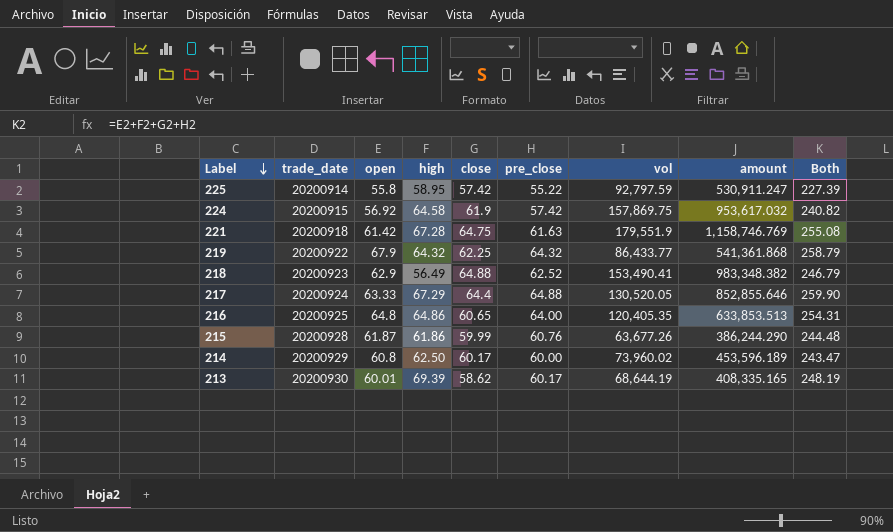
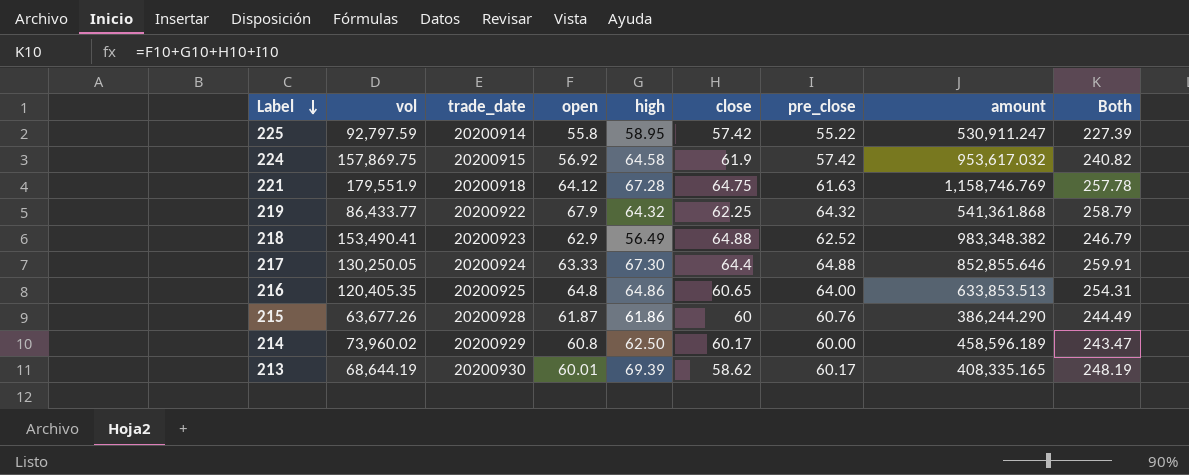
column vol | position: 7 -> 2
221 | open: 61.42 -> 64.12
221 | Both: 255.08 -> 257.78
217 | vol: 130,520.05 -> 130,250.05
217 | high: 67.29 -> 67.30
217 | Both: 259.90 -> 259.91
215 | close: 59.99 -> 60
215 | Both: 244.48 -> 244.49
214 | amount: 453,596.189 -> 458,596.189

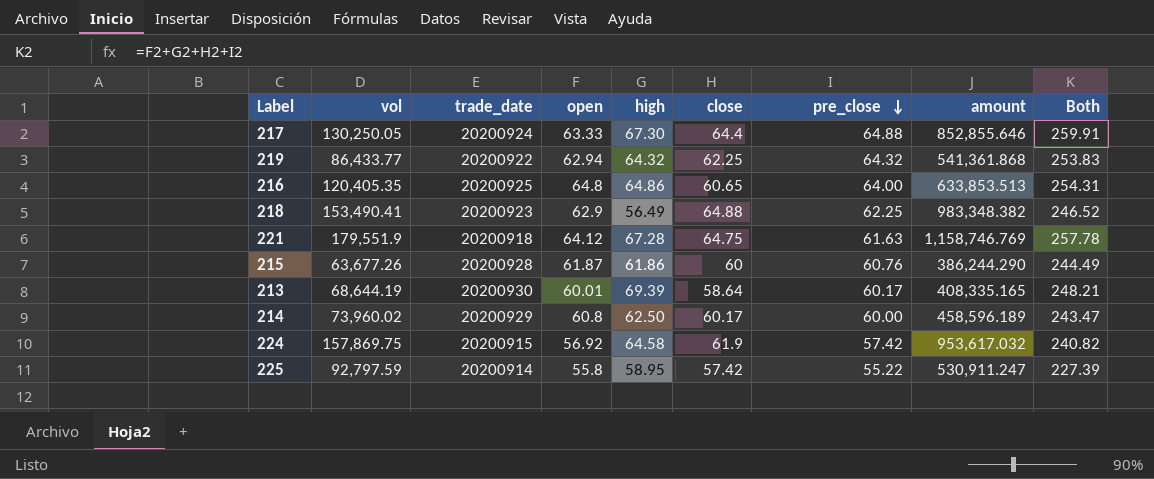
row order: Label descending -> pre_close descending
219 | open: 67.9 -> 62.94
219 | Both: 258.79 -> 253.83
218 | pre_close: 62.52 -> 62.25
218 | Both: 246.79 -> 246.52
213 | close: 58.62 -> 58.64
213 | Both: 248.19 -> 248.21

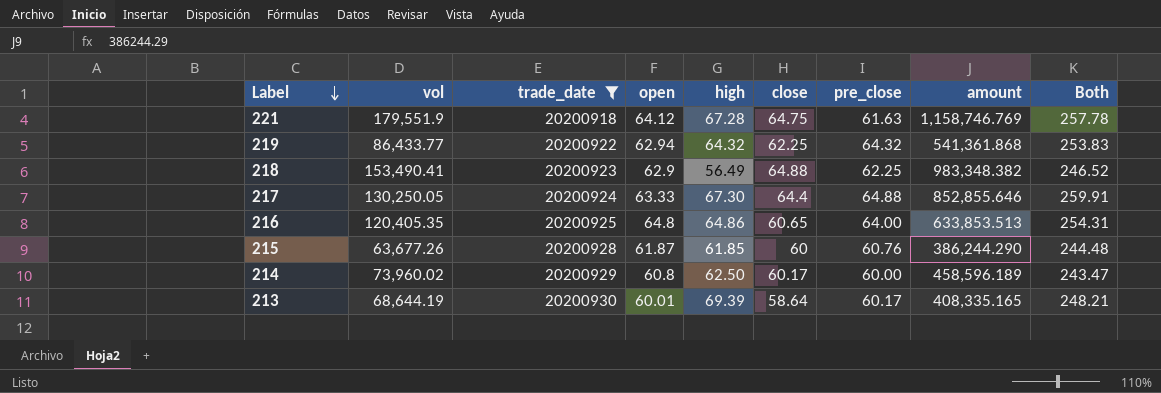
filter: none -> trade_date >= 20200918
row order: pre_close descending -> Label descending
215 | high: 61.86 -> 61.85
215 | Both: 244.49 -> 244.48

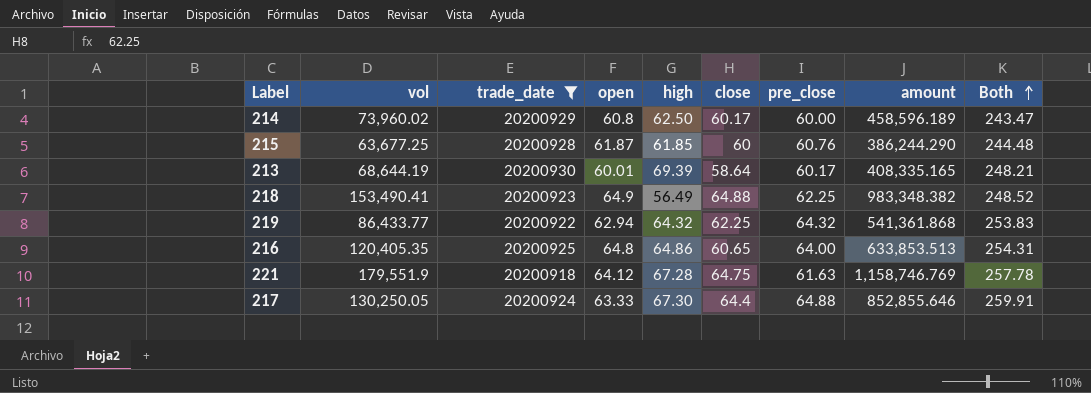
row order: Label descending -> Both ascending
215 | vol: 63,677.26 -> 63,677.25
218 | open: 62.9 -> 64.9
218 | Both: 246.52 -> 248.52

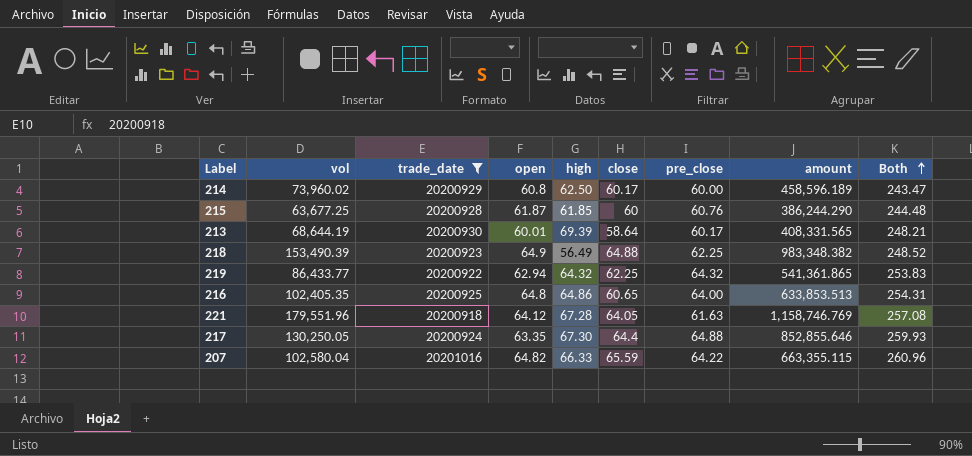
213 | amount: 408,335.165 -> 408,331.565
218 | vol: 153,490.41 -> 153,490.39
219 | amount: 541,361.868 -> 541,361.865
216 | vol: 120,405.35 -> 102,405.35
221 | vol: 179,551.9 -> 179,551.96
221 | close: 64.75 -> 64.05
221 | Both: 257.78 -> 257.08
217 | open: 63.33 -> 63.35
217 | Both: 259.91 -> 259.93
row 207: none -> 102,580.04 | 20201016 | 64.82 | 66.33 | 65.59 | 64.22 | 663,355.115 | 260.96

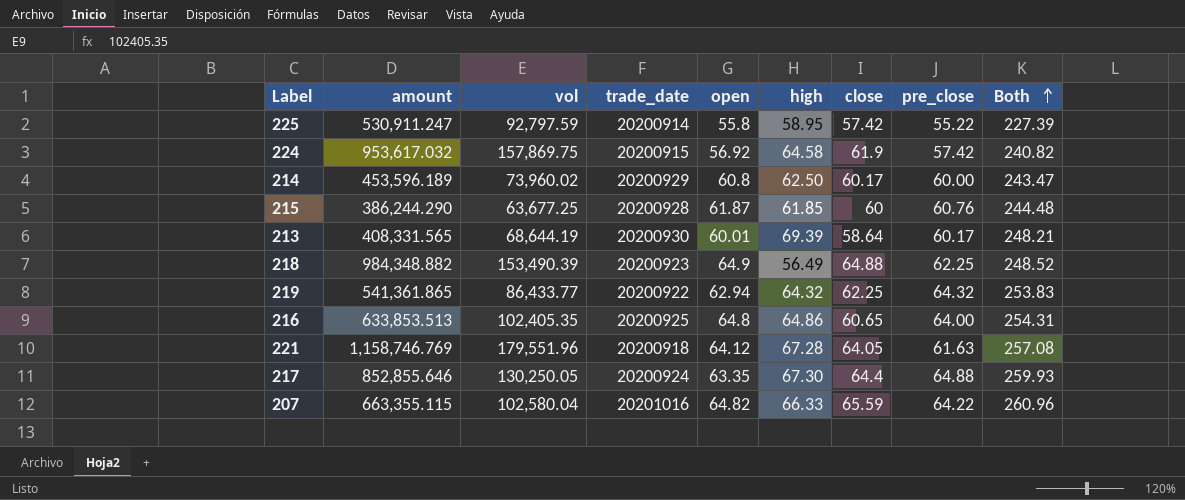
filter: trade_date >= 20200918 -> none
column amount | position: 8 -> 2
214 | amount: 458,596.189 -> 453,596.189
218 | amount: 983,348.382 -> 984,348.882

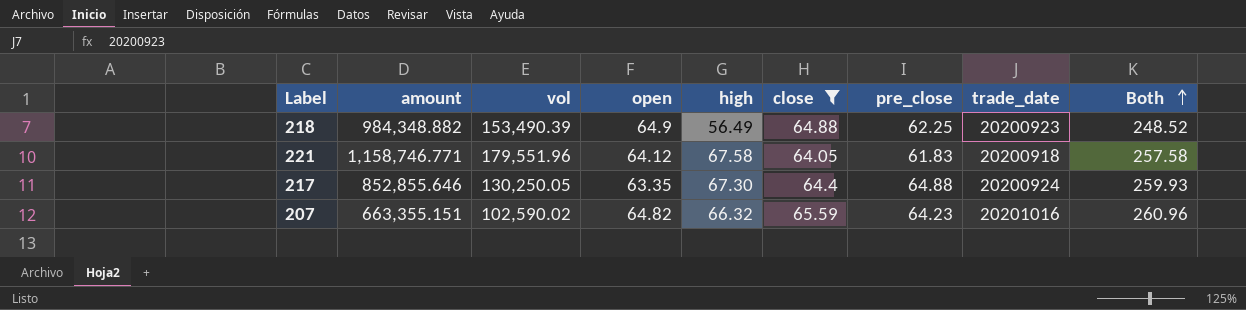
filter: none -> close >= 64.05
column trade_date | position: 4 -> 8
221 | amount: 1,158,746.769 -> 1,158,746.771
221 | high: 67.28 -> 67.58
221 | pre_close: 61.63 -> 61.83
221 | Both: 257.08 -> 257.58
207 | amount: 663,355.115 -> 663,355.151
207 | vol: 102,580.04 -> 102,590.02
207 | high: 66.33 -> 66.32
207 | pre_close: 64.22 -> 64.23

